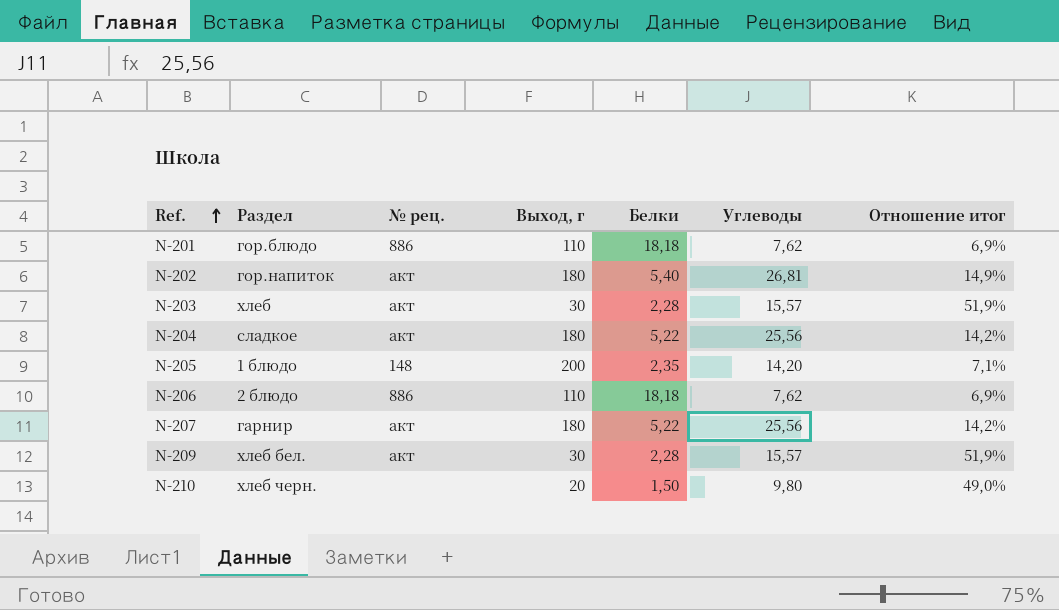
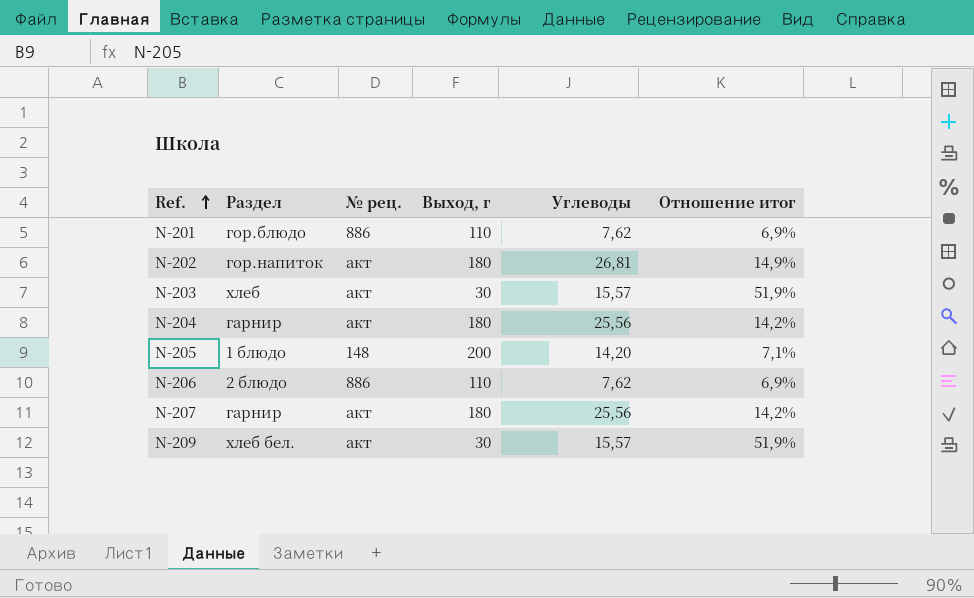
column Белки | position: 5 -> none
row N-210: хлеб черн. | none | 20 | 1,50 | 9,80 | 49,0% -> none
N-204 | Раздел: сладкое -> гарнир

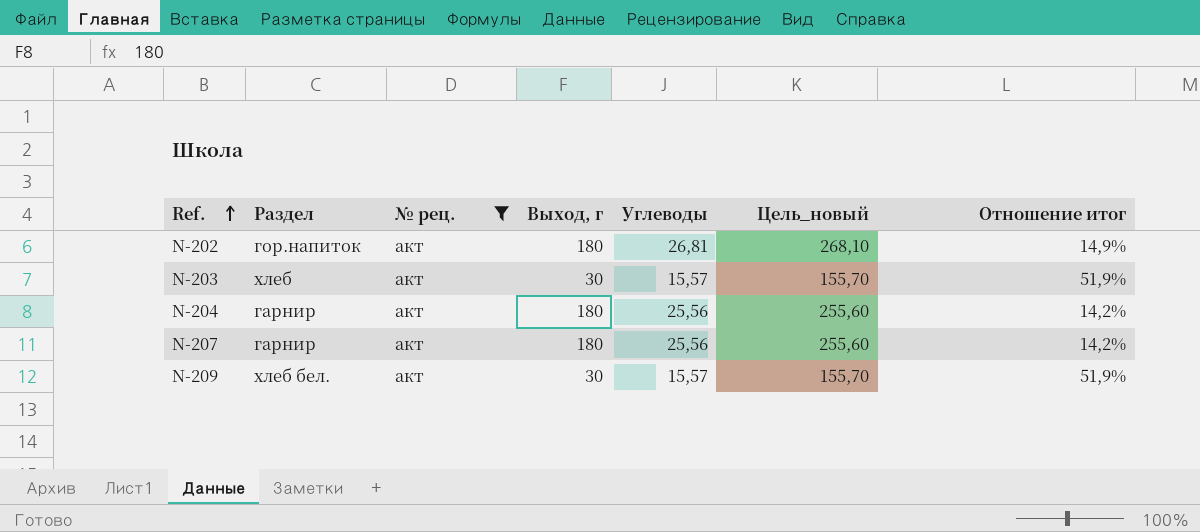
filter: none -> № рец. = акт
column Цель_новый | formula: none -> [Углеводы] * 10

